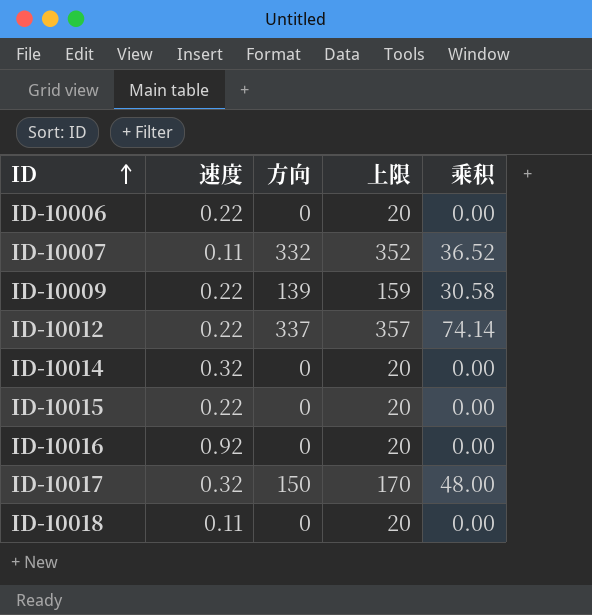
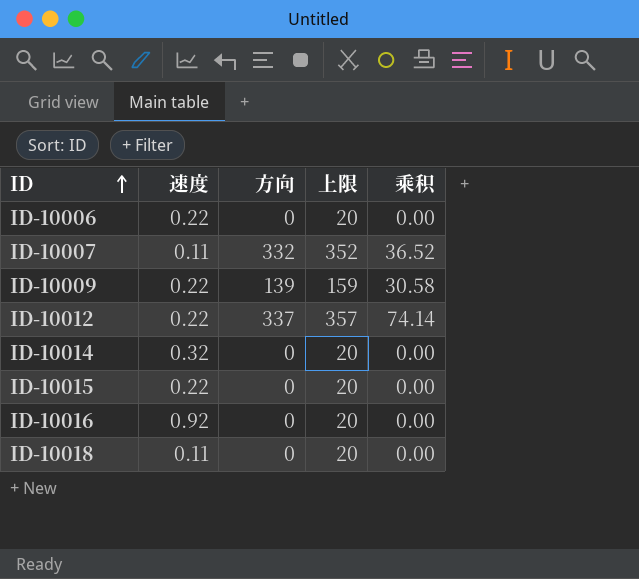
row ID-10017: 0.32 | 150 | 170 | 48.00 -> none

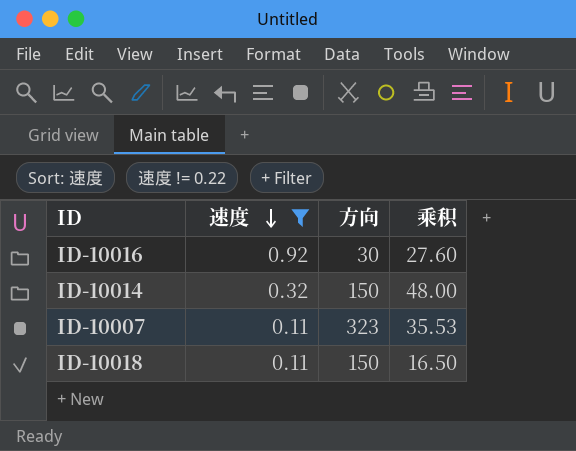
filter: none -> 速度 != 0.22
row order: ID ascending -> 速度 descending
column 上限 | formula: [方向] + 20 -> none
ID-10016 | 方向: 0 -> 30
ID-10016 | 乘积: 0.00 -> 27.60
ID-10014 | 方向: 0 -> 150
ID-10014 | 乘积: 0.00 -> 48.00
ID-10007 | 方向: 332 -> 323
ID-10007 | 乘积: 36.52 -> 35.53
ID-10018 | 方向: 0 -> 150
ID-10018 | 乘积: 0.00 -> 16.50

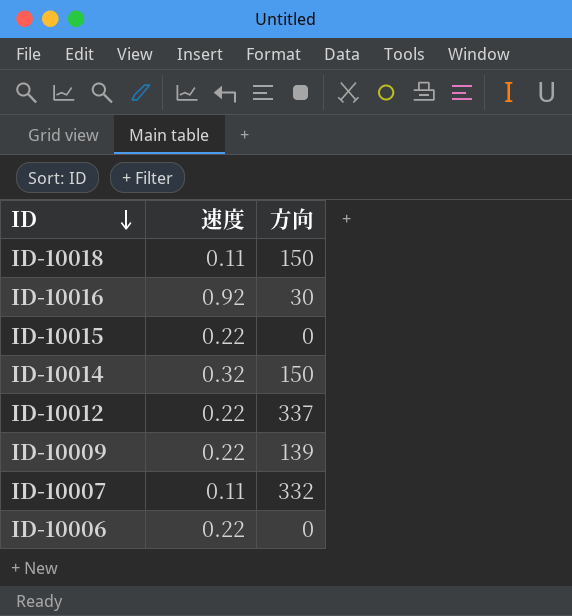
filter: 速度 != 0.22 -> none
row order: 速度 descending -> ID descending
column 乘积 | formula: [速度] * [方向] -> none
ID-10007 | 方向: 323 -> 332

